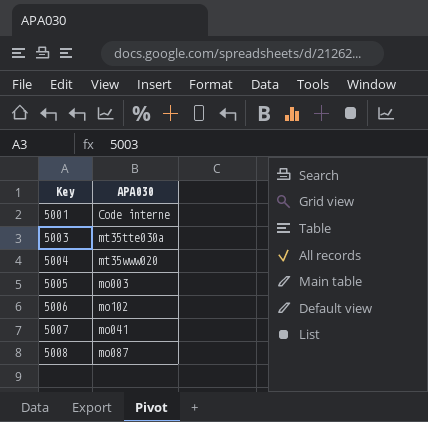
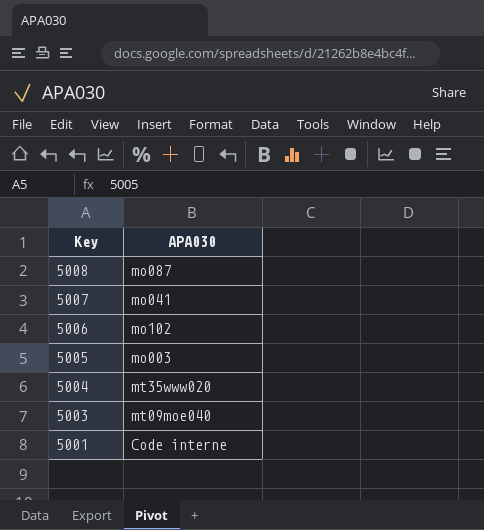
row order: Key ascending -> Key descending
5003 | APA030: mt35tte030a -> mt09moe040

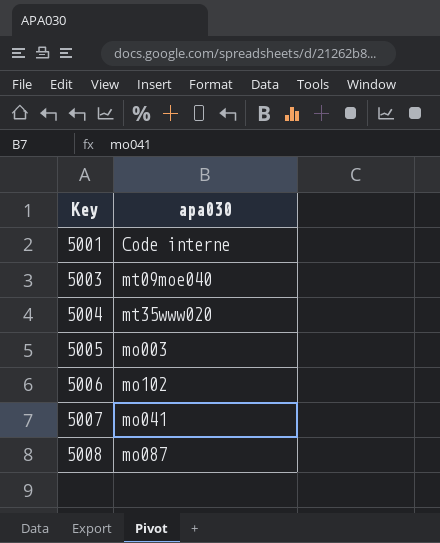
row order: Key descending -> Key ascending
column name: APA030 -> apa030

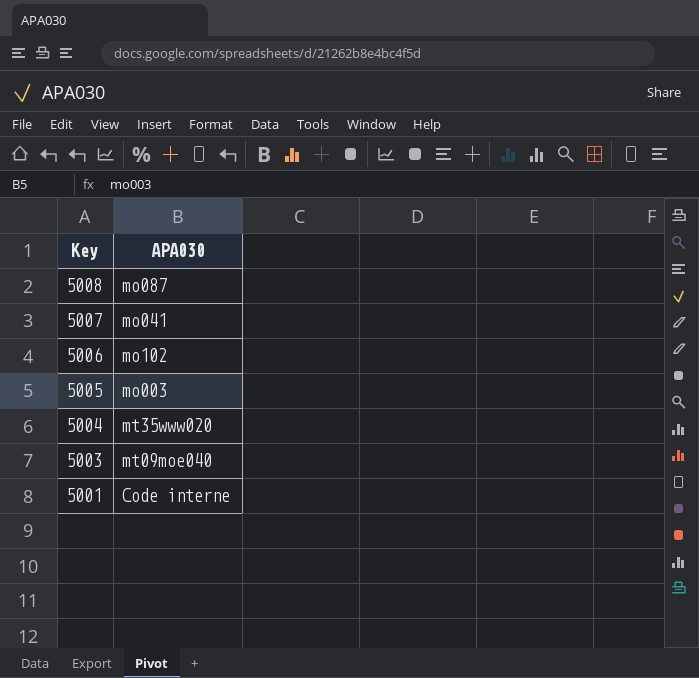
row order: Key ascending -> Key descending
column name: apa030 -> APA030

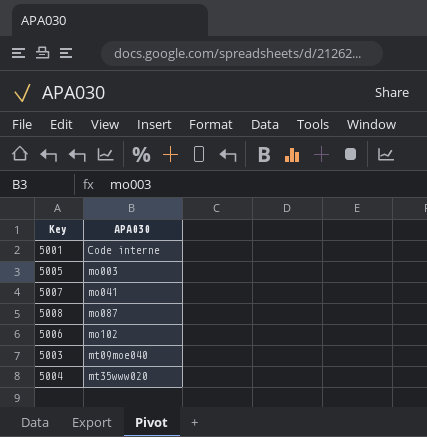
row order: Key descending -> APA030 ascending

